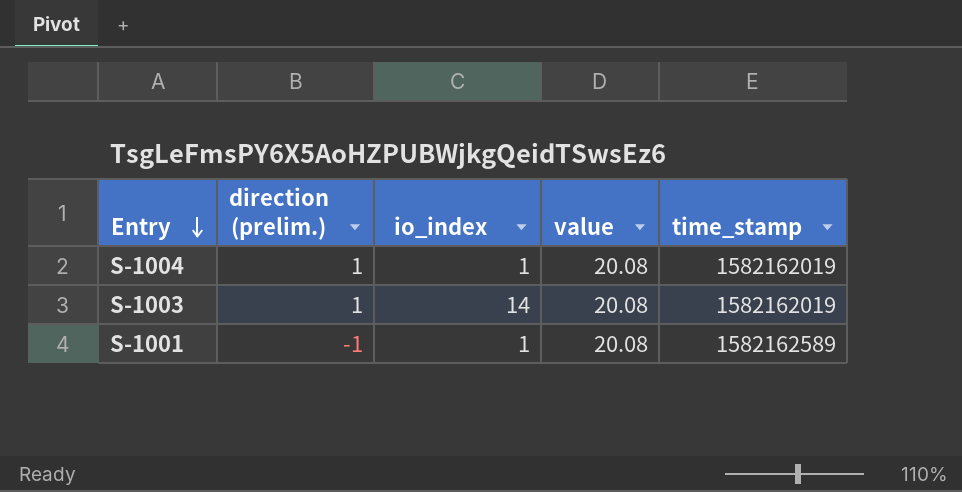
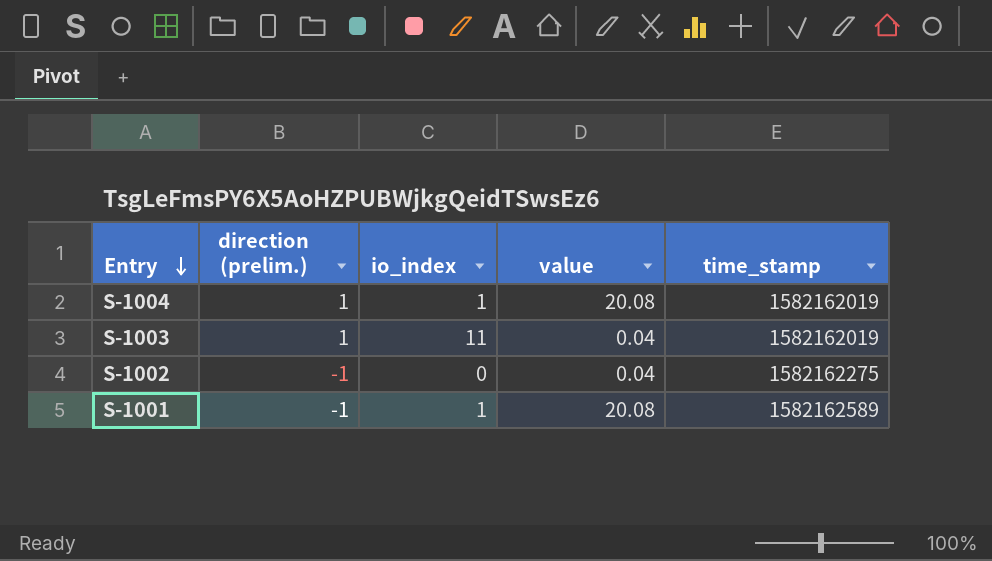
S-1003 | io_index: 14 -> 11
S-1003 | value: 20.08 -> 0.04
row S-1002: none -> -1 | 0 | 0.04 | 1582162275

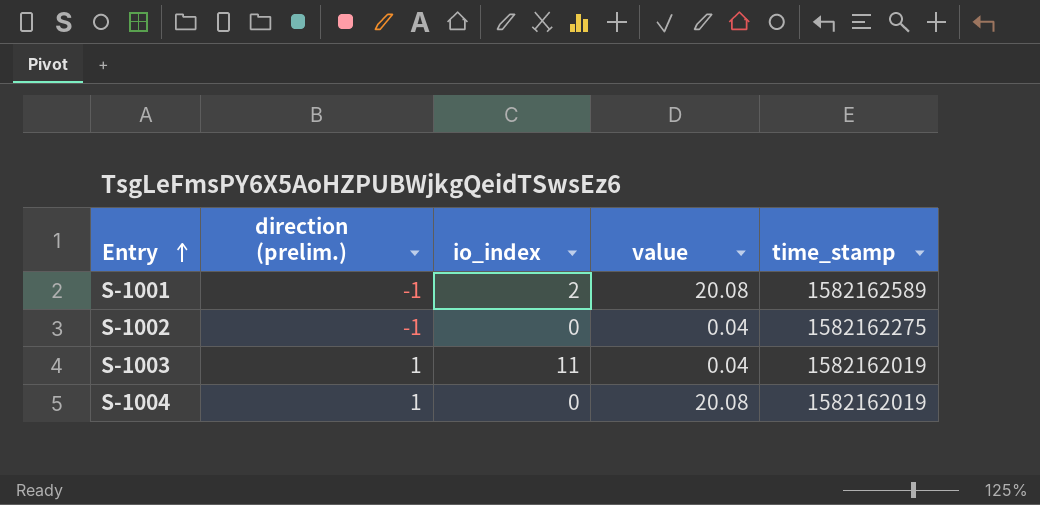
row order: Entry descending -> Entry ascending
S-1001 | io_index: 1 -> 2
S-1004 | io_index: 1 -> 0

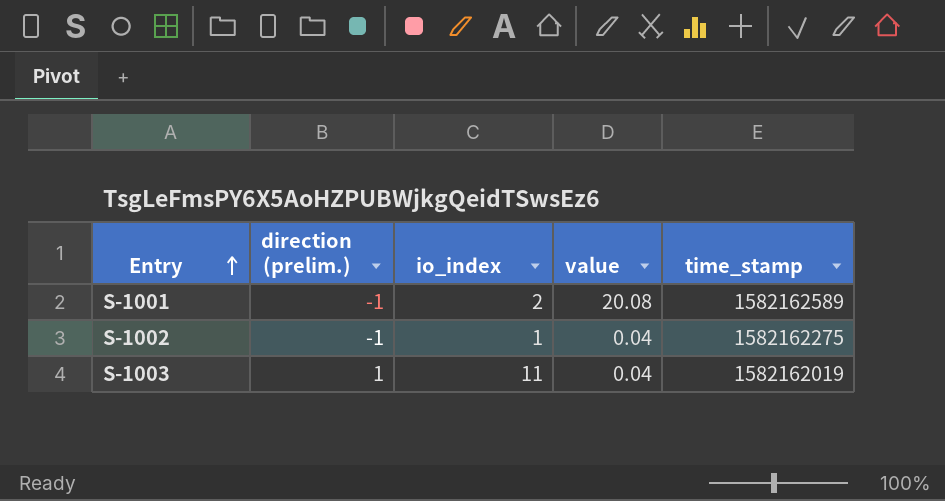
row S-1004: 1 | 0 | 20.08 | 1582162019 -> none
S-1002 | io_index: 0 -> 1

